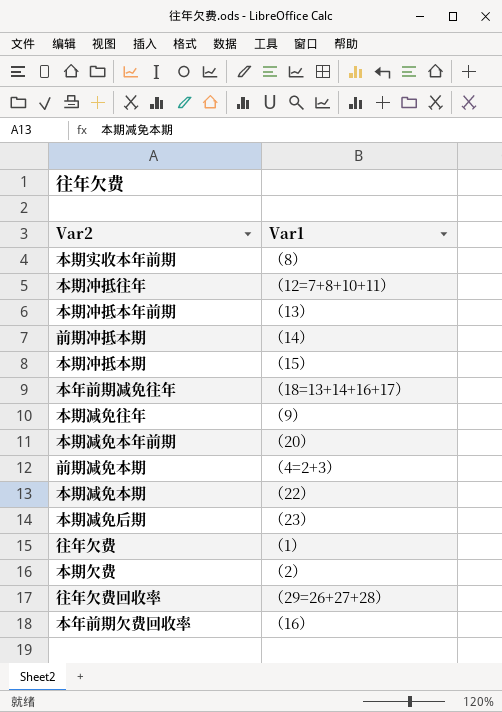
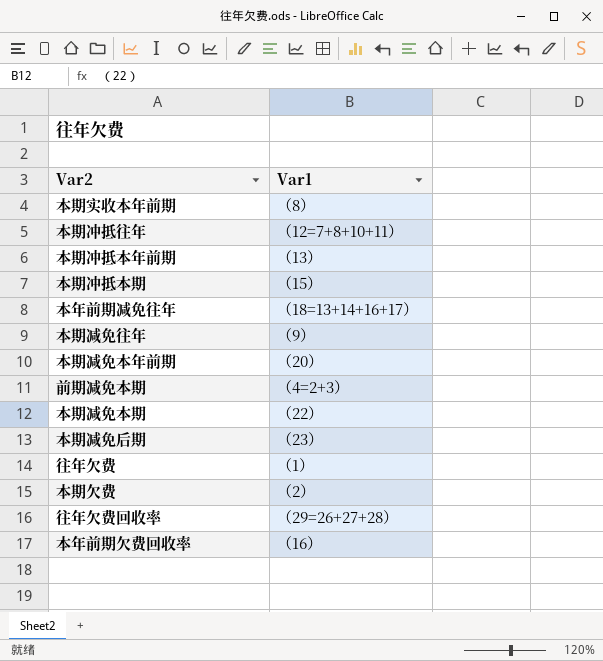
row 前期冲抵本期: （14） -> none

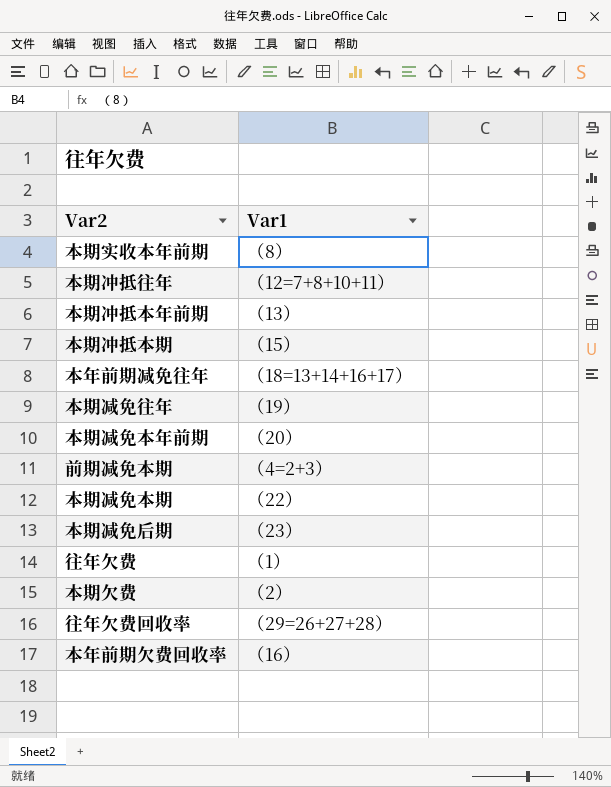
本期减免往年 | Var1: （9） -> （19）

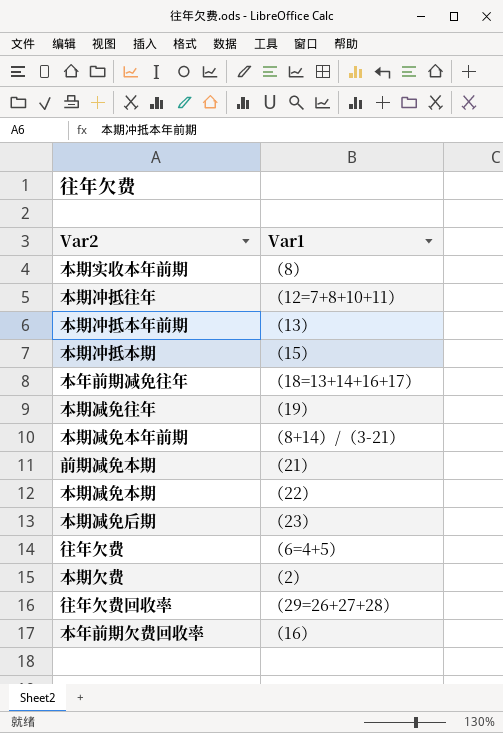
本期减免本年前期 | Var1: （20） -> （8+14）/（3-21）
前期减免本期 | Var1: （4=2+3） -> （21）
往年欠费 | Var1: （1） -> （6=4+5）

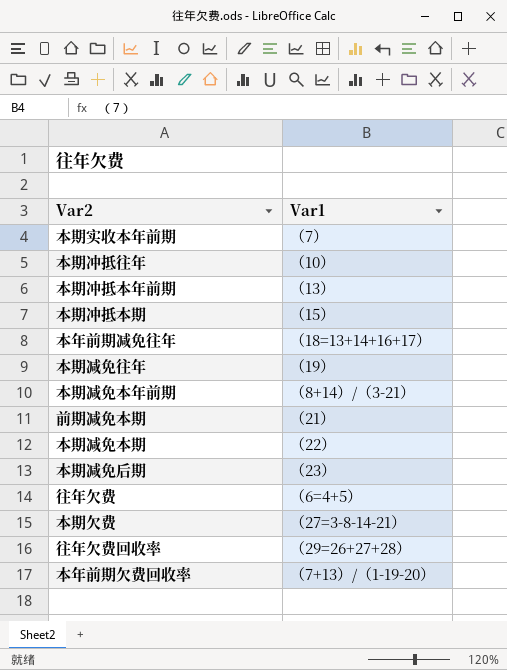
本期实收本年前期 | Var1: （8） -> （7）
本期冲抵往年 | Var1: （12=7+8+10+11） -> （10）
本期欠费 | Var1: （2） -> （27=3-8-14-21）
本年前期欠费回收率 | Var1: （16） -> （7+13）/（1-19-20）

